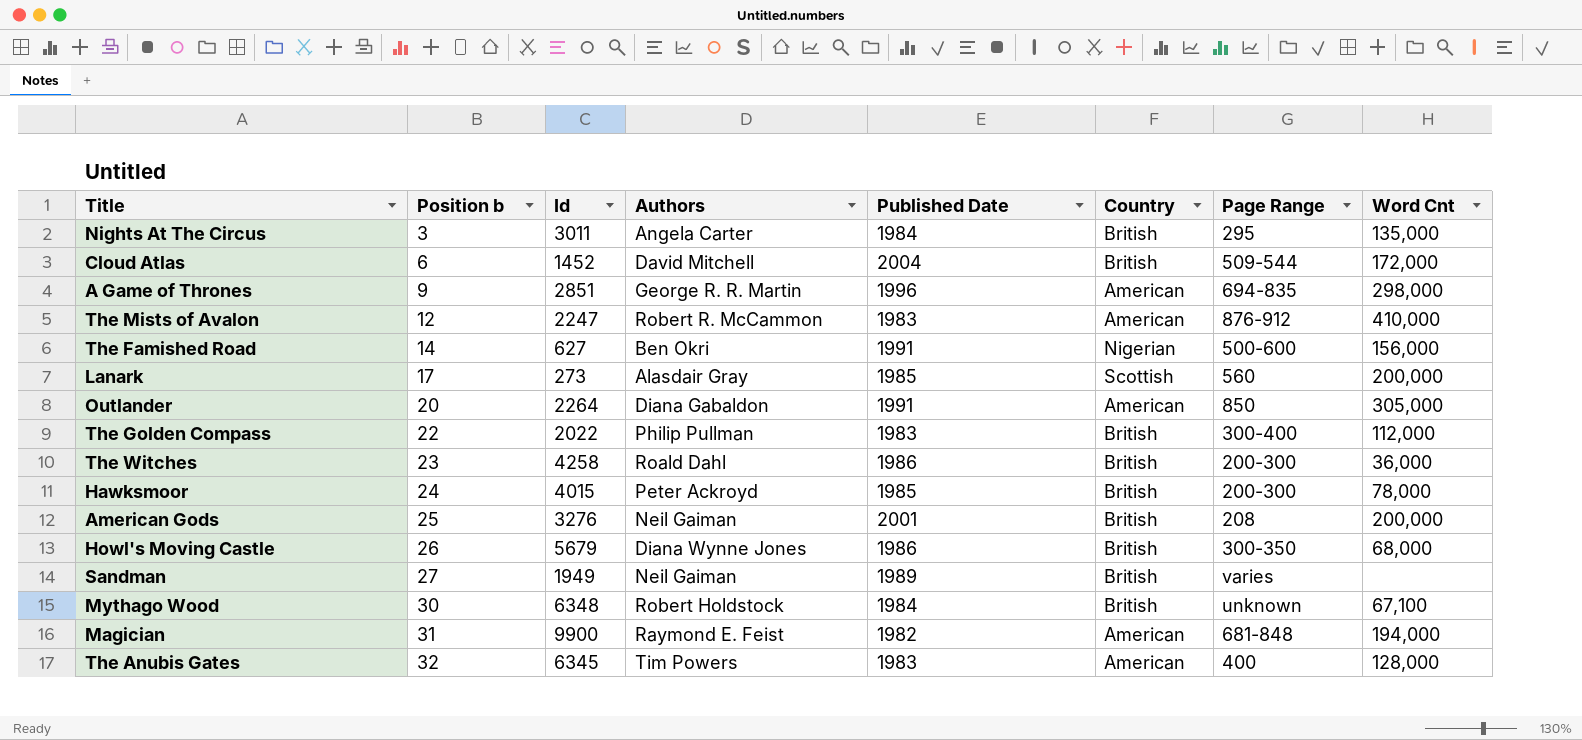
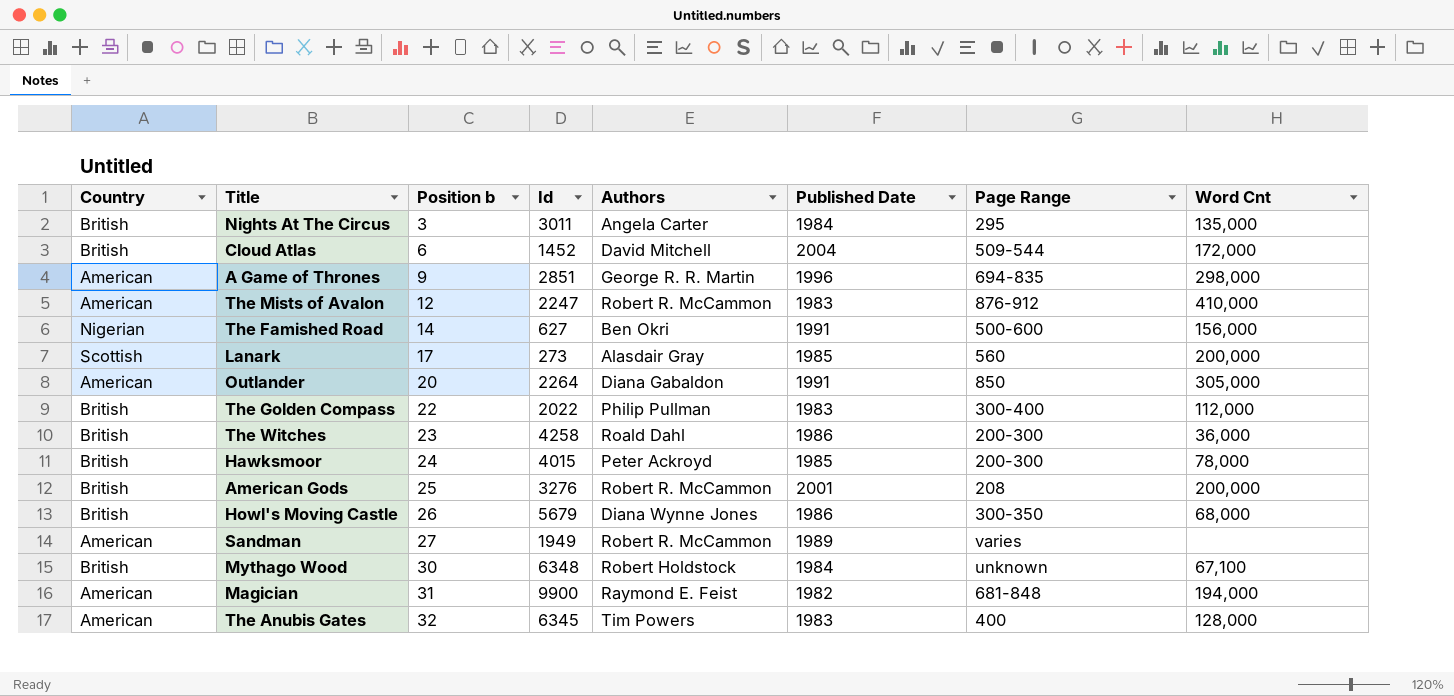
column Country | position: 6 -> 1
American Gods | Authors: Neil Gaiman -> Robert R. McCammon
Sandman | Country: British -> American
Sandman | Authors: Neil Gaiman -> Robert R. McCammon

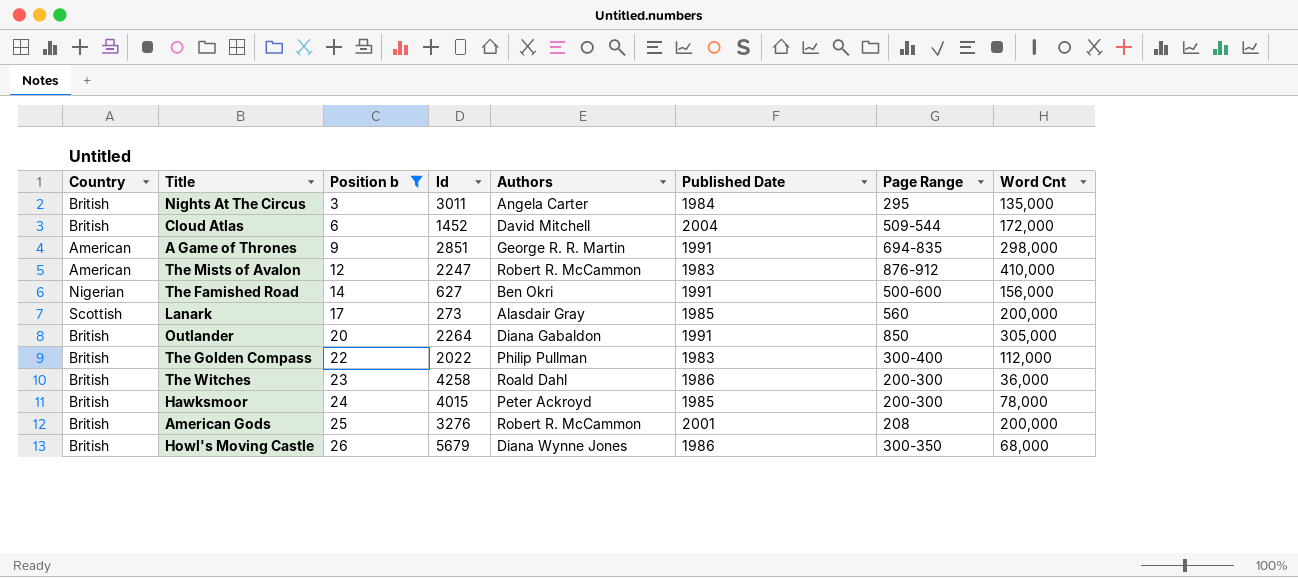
filter: none -> Position b <= 26
A Game of Thrones | Published Date: 1996 -> 1991
Outlander | Country: American -> British

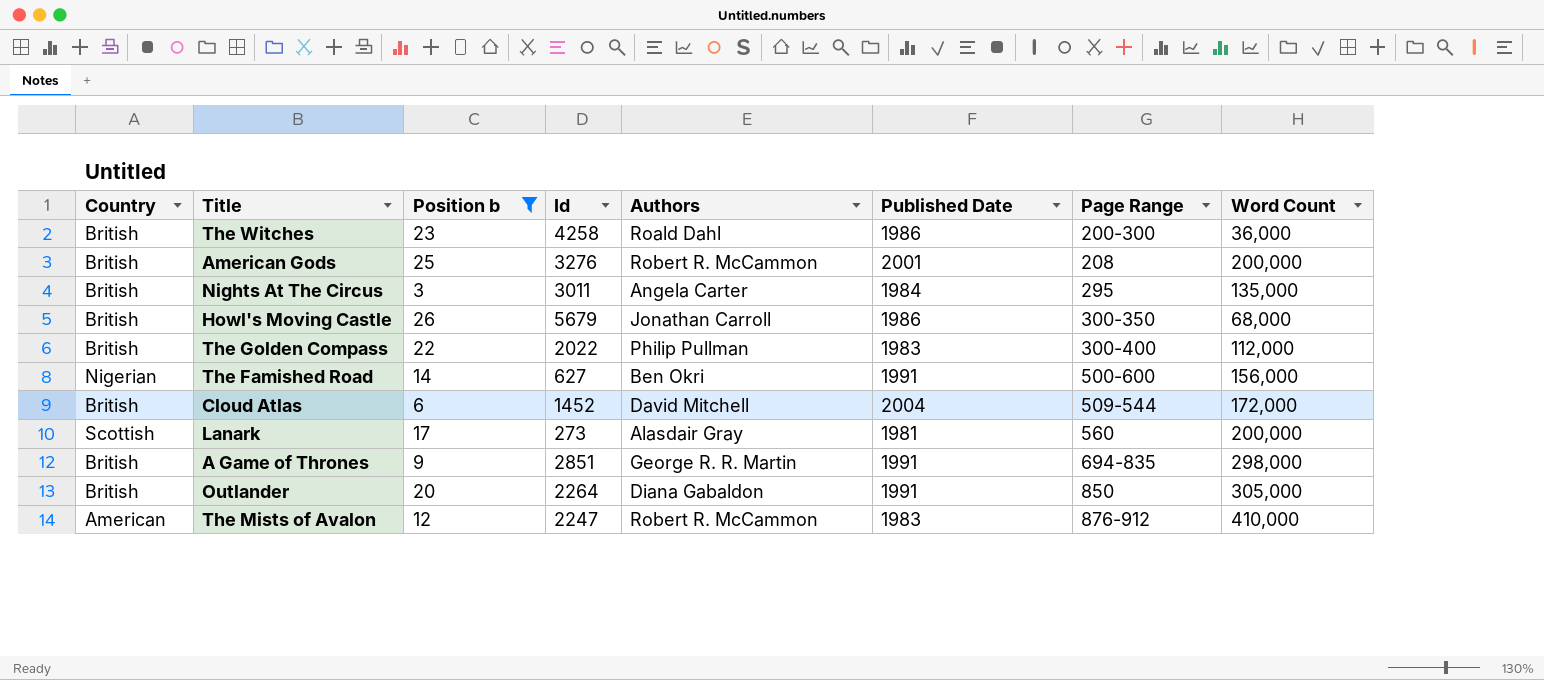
row order: Position b ascending -> Page Range ascending
column name: Word Cnt -> Word Count
row Hawksmoor: British | 24 | 4015 | Peter Ackroyd | 1985 | 200-300 | 78,000 -> none
Howl's Moving Castle | Authors: Diana Wynne Jones -> Jonathan Carroll
Lanark | Published Date: 1985 -> 1981
A Game of Thrones | Country: American -> British

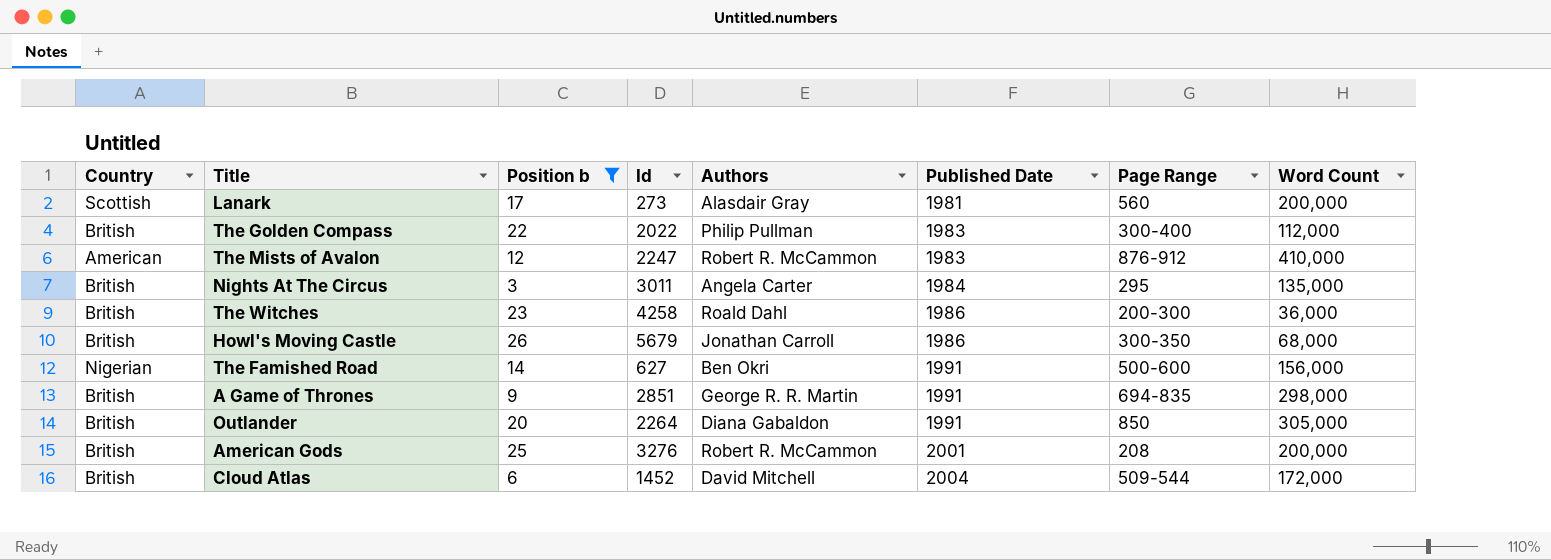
row order: Page Range ascending -> Published Date ascending

